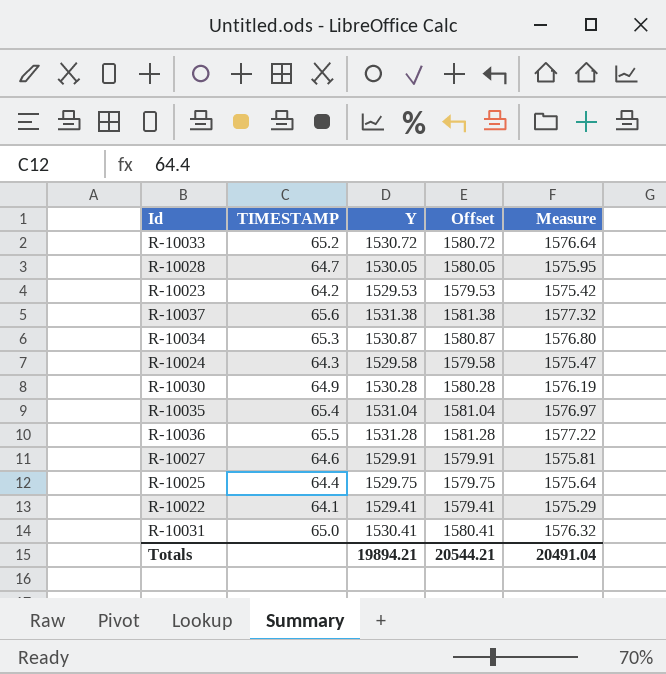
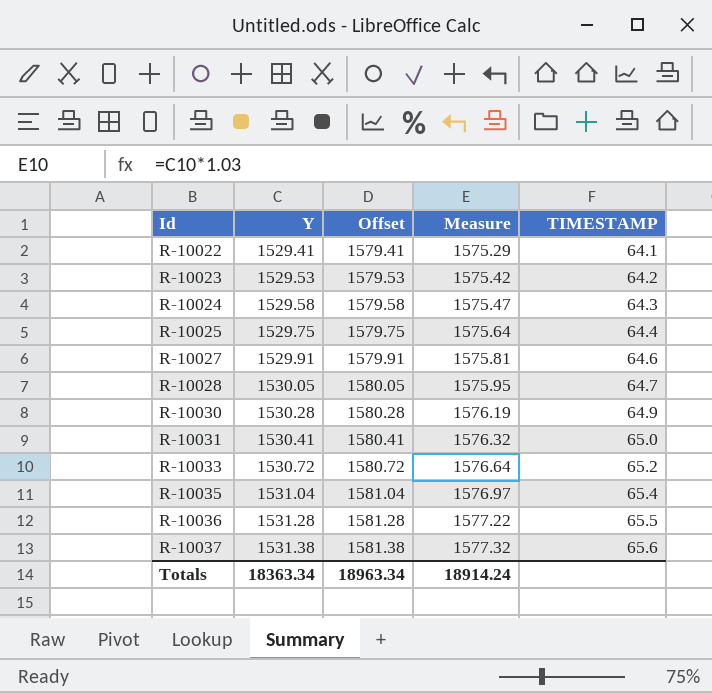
row order: none -> Id ascending
column TIMESTAMP | position: 2 -> 5
row R-10034: 65.3 | 1530.87 | 1580.87 | 1576.80 -> none
Totals | Y: 19894.21 -> 18363.34
Totals | Offset: 20544.21 -> 18963.34
Totals | Measure: 20491.04 -> 18914.24

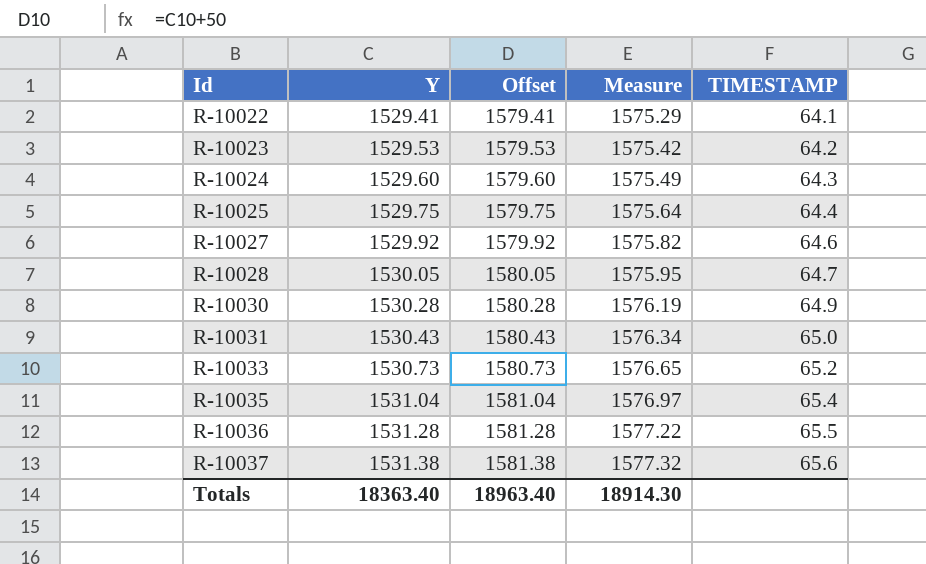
R-10024 | Y: 1529.58 -> 1529.60
R-10024 | Offset: 1579.58 -> 1579.60
R-10024 | Measure: 1575.47 -> 1575.49
R-10027 | Y: 1529.91 -> 1529.92
R-10027 | Offset: 1579.91 -> 1579.92
R-10027 | Measure: 1575.81 -> 1575.82
R-10031 | Y: 1530.41 -> 1530.43
R-10031 | Offset: 1580.41 -> 1580.43
R-10031 | Measure: 1576.32 -> 1576.34
R-10033 | Y: 1530.72 -> 1530.73
R-10033 | Offset: 1580.72 -> 1580.73
R-10033 | Measure: 1576.64 -> 1576.65
Totals | Y: 18363.34 -> 18363.40
Totals | Offset: 18963.34 -> 18963.40
Totals | Measure: 18914.24 -> 18914.30

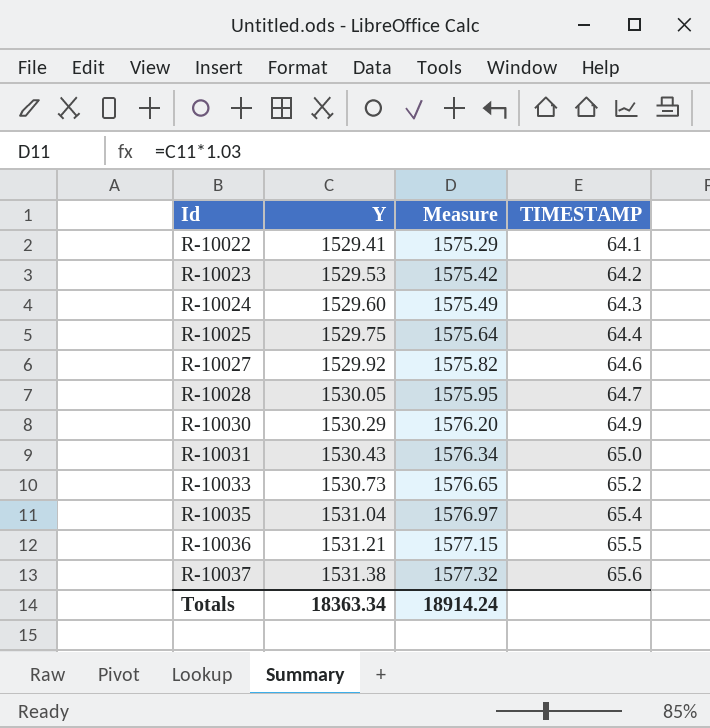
column Offset | formula: [Y] + 50 -> none
R-10030 | Y: 1530.28 -> 1530.29
R-10030 | Measure: 1576.19 -> 1576.20
R-10036 | Y: 1531.28 -> 1531.21
R-10036 | Measure: 1577.22 -> 1577.15
Totals | Y: 18363.40 -> 18363.34
Totals | Measure: 18914.30 -> 18914.24

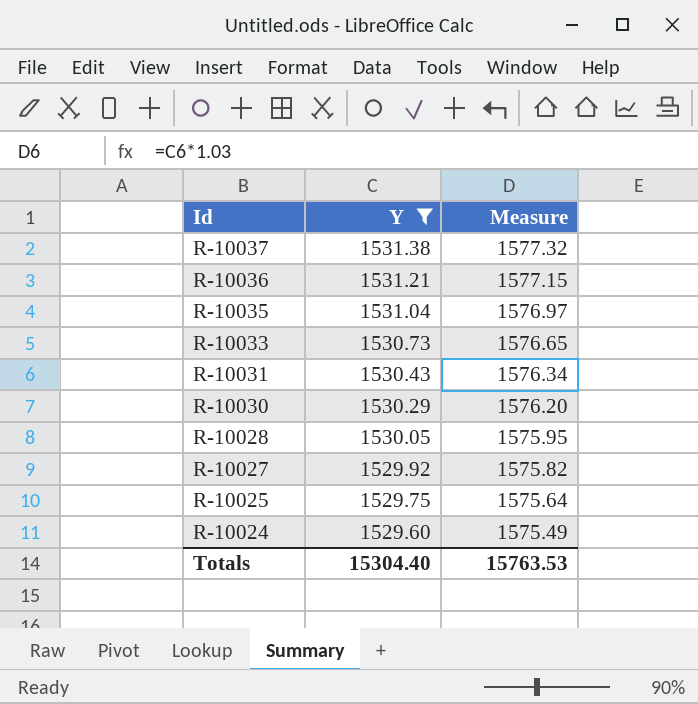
filter: none -> Y >= 1529.60
row order: Id ascending -> Id descending
column TIMESTAMP | position: 4 -> none
Totals | Y: 18363.34 -> 15304.40
Totals | Measure: 18914.24 -> 15763.53

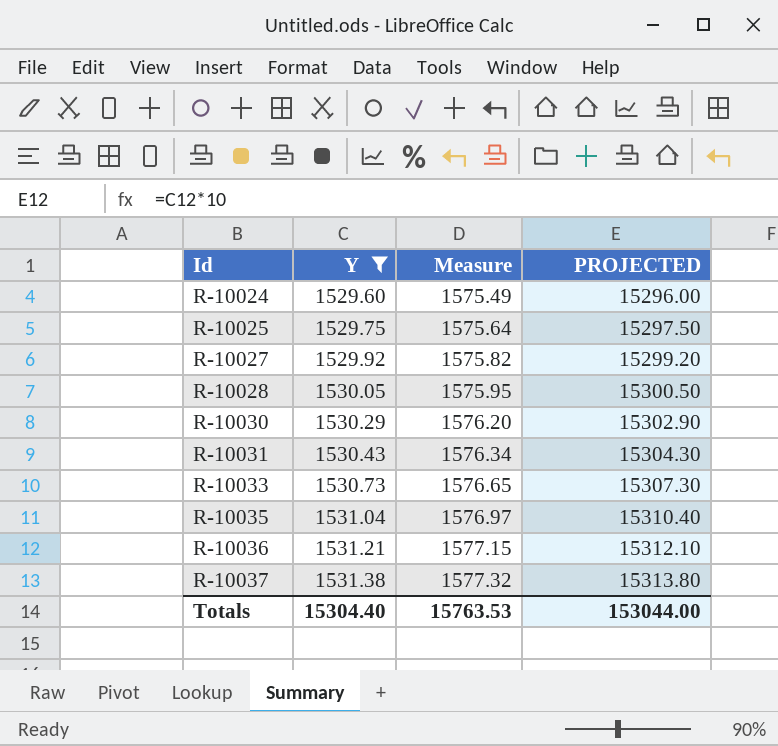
row order: Id descending -> Id ascending
column PROJECTED | formula: none -> [Y] * 10

